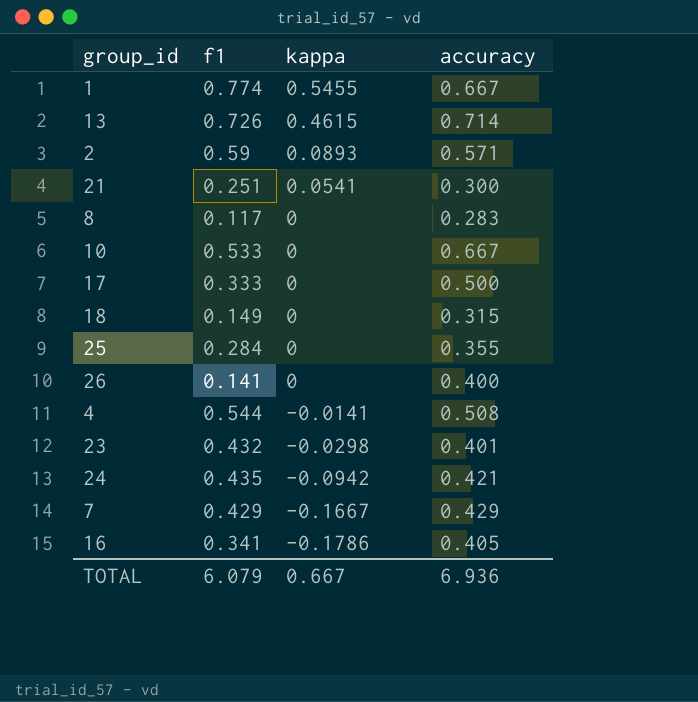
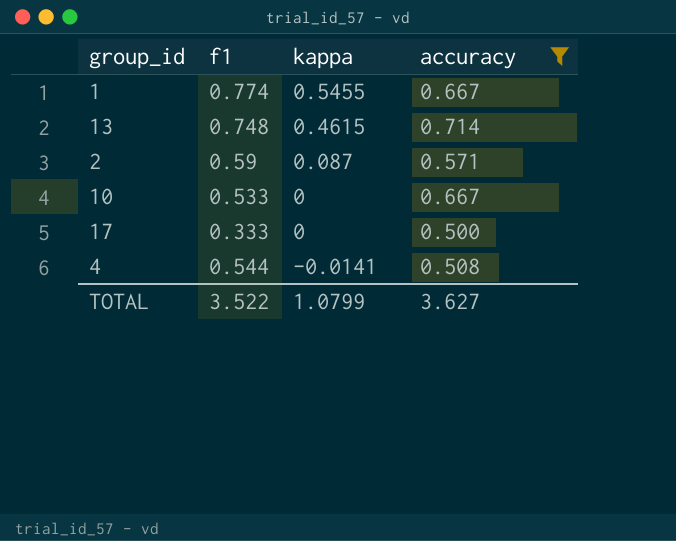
filter: none -> accuracy >= 0.500
13 | f1: 0.726 -> 0.748
2 | kappa: 0.0893 -> 0.087
TOTAL | f1: 6.079 -> 3.522
TOTAL | kappa: 0.667 -> 1.0799
TOTAL | accuracy: 6.936 -> 3.627

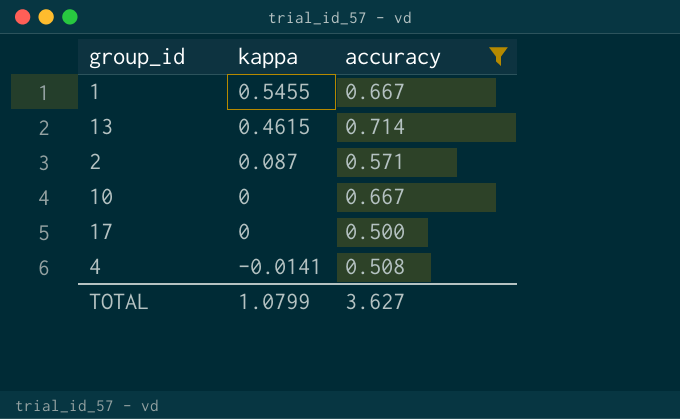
column f1 | position: 2 -> none

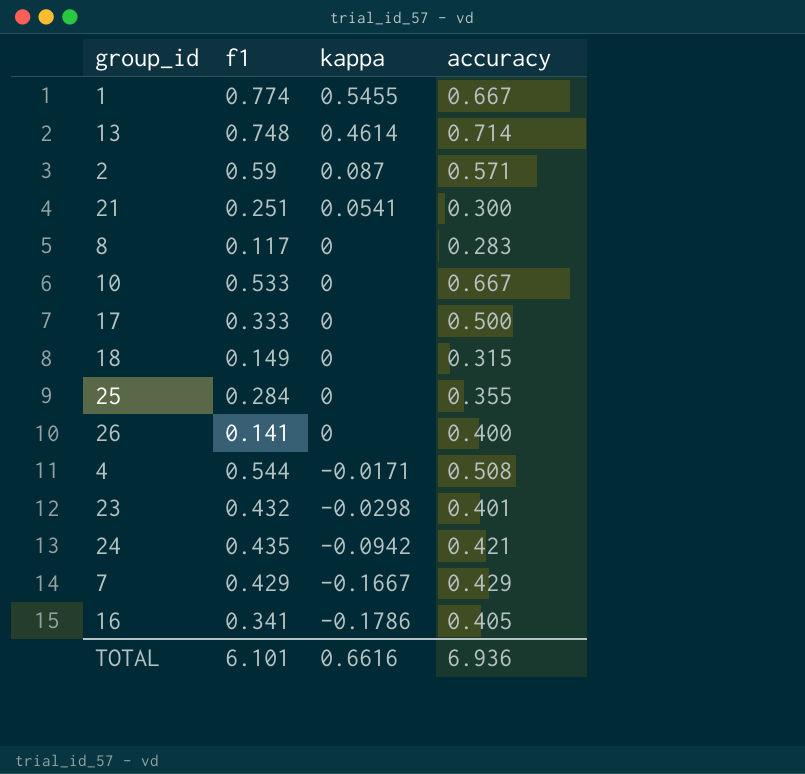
filter: accuracy >= 0.500 -> none
column f1 | position: none -> 2
13 | kappa: 0.4615 -> 0.4614
4 | kappa: -0.0141 -> -0.0171
TOTAL | kappa: 1.0799 -> 0.6616
TOTAL | accuracy: 3.627 -> 6.936

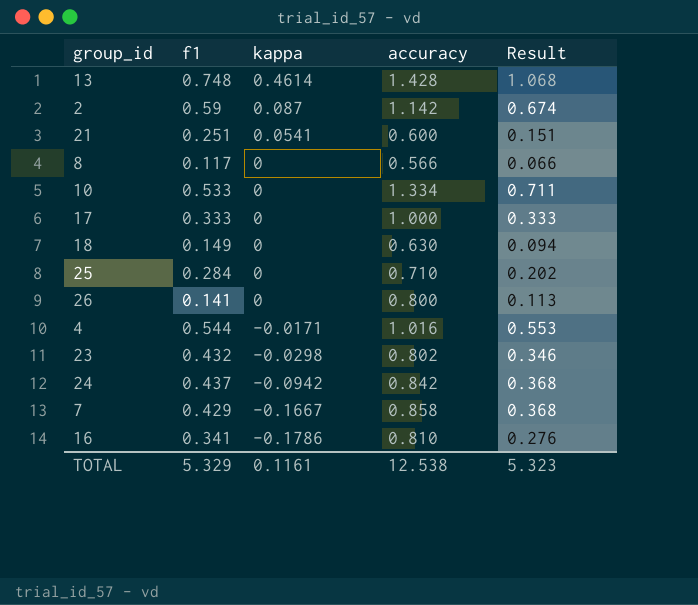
column Result | formula: none -> [f1] * [accuracy]
row 1: 0.774 | 0.5455 | 0.667 -> none
13 | accuracy: 0.714 -> 1.428
2 | accuracy: 0.571 -> 1.142
21 | accuracy: 0.300 -> 0.600
8 | accuracy: 0.283 -> 0.566
10 | accuracy: 0.667 -> 1.334
17 | accuracy: 0.500 -> 1.000
18 | accuracy: 0.315 -> 0.630
25 | accuracy: 0.355 -> 0.710
26 | accuracy: 0.400 -> 0.800
4 | accuracy: 0.508 -> 1.016
23 | accuracy: 0.401 -> 0.802
24 | f1: 0.435 -> 0.437
24 | accuracy: 0.421 -> 0.842
7 | accuracy: 0.429 -> 0.858
16 | accuracy: 0.405 -> 0.810
TOTAL | f1: 6.101 -> 5.329
TOTAL | kappa: 0.6616 -> 0.1161
TOTAL | accuracy: 6.936 -> 12.538

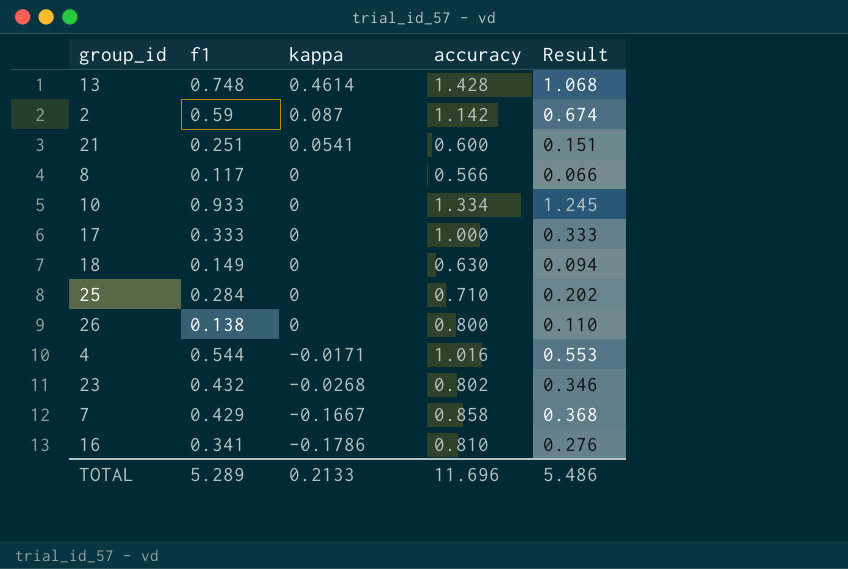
row 24: 0.437 | -0.0942 | 0.842 | 0.368 -> none
10 | f1: 0.533 -> 0.933
10 | Result: 0.711 -> 1.245
26 | f1: 0.141 -> 0.138
26 | Result: 0.113 -> 0.110
23 | kappa: -0.0298 -> -0.0268
TOTAL | f1: 5.329 -> 5.289
TOTAL | kappa: 0.1161 -> 0.2133
TOTAL | accuracy: 12.538 -> 11.696
TOTAL | Result: 5.323 -> 5.486

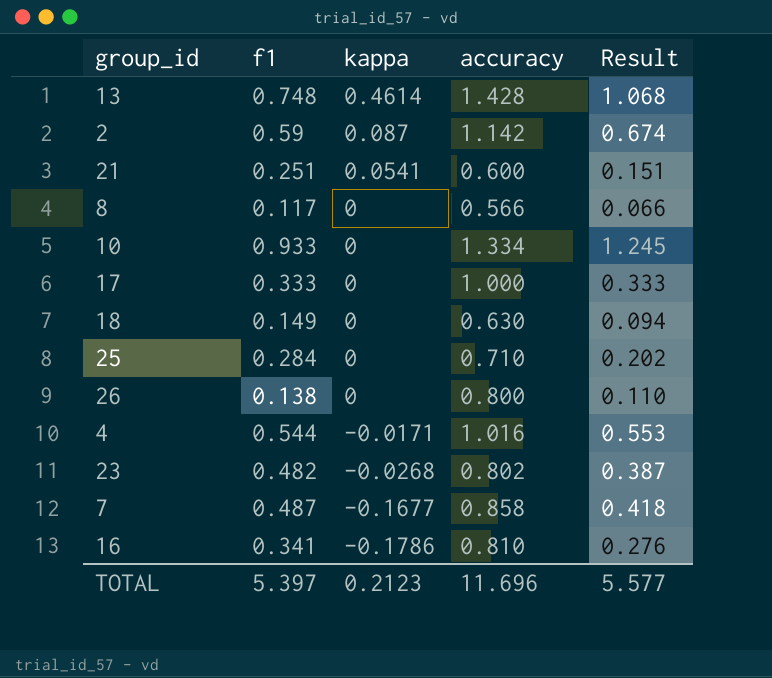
23 | f1: 0.432 -> 0.482
23 | Result: 0.346 -> 0.387
7 | f1: 0.429 -> 0.487
7 | kappa: -0.1667 -> -0.1677
7 | Result: 0.368 -> 0.418
TOTAL | f1: 5.289 -> 5.397
TOTAL | kappa: 0.2133 -> 0.2123
TOTAL | Result: 5.486 -> 5.577

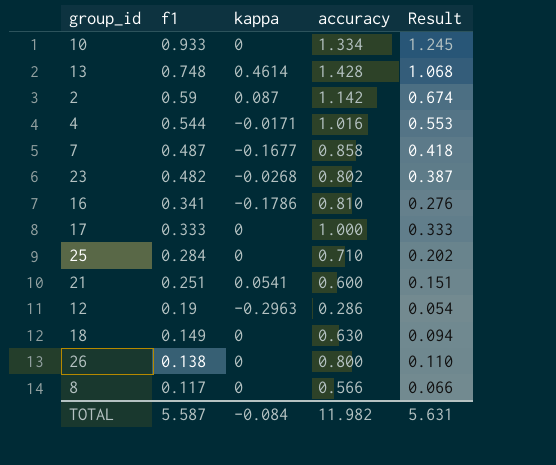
row order: kappa descending -> f1 descending
row 12: none -> 0.19 | -0.2963 | 0.286 | 0.054
TOTAL | f1: 5.397 -> 5.587
TOTAL | kappa: 0.2123 -> -0.084
TOTAL | accuracy: 11.696 -> 11.982
TOTAL | Result: 5.577 -> 5.631

